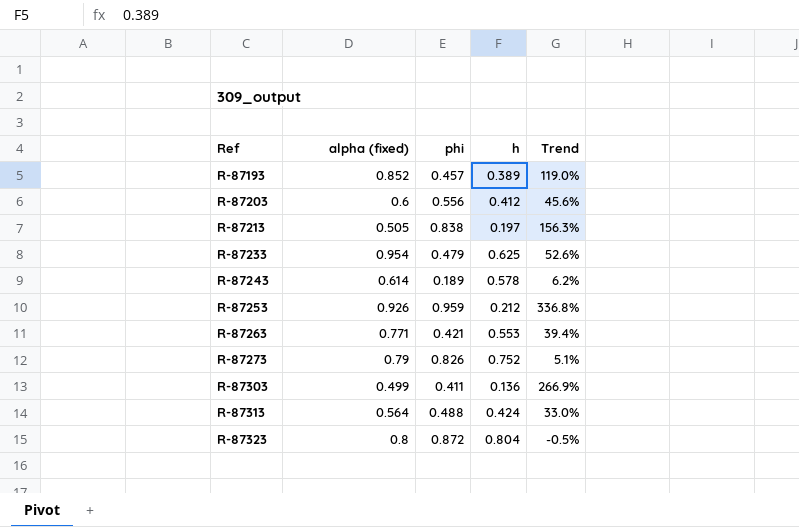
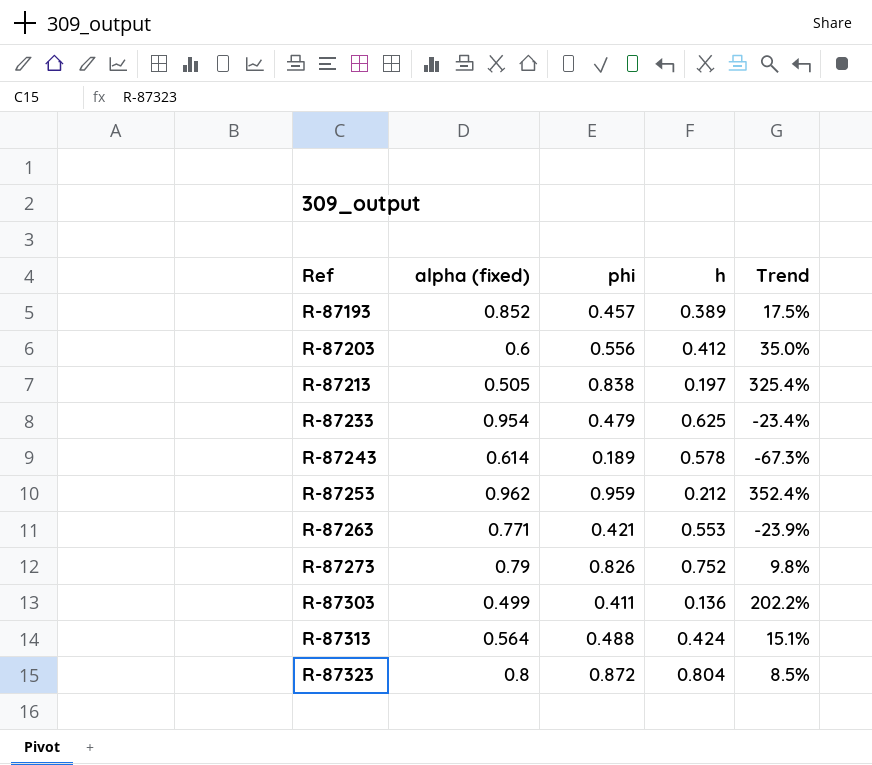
column Trend | formula: ([alpha (fixed)] - [h]) / [h] -> ([phi] - [h]) / [h]
R-87253 | alpha (fixed): 0.926 -> 0.962

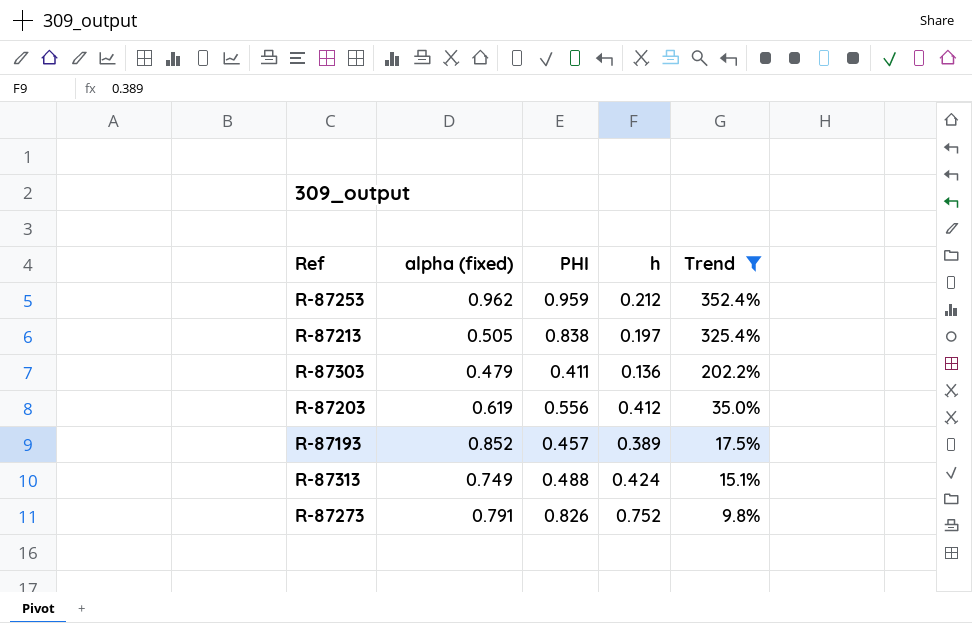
filter: none -> Trend >= 9.8%
row order: Ref ascending -> Trend descending
column name: phi -> PHI
R-87303 | alpha (fixed): 0.499 -> 0.479
R-87203 | alpha (fixed): 0.6 -> 0.619
R-87313 | alpha (fixed): 0.564 -> 0.749
R-87273 | alpha (fixed): 0.79 -> 0.791

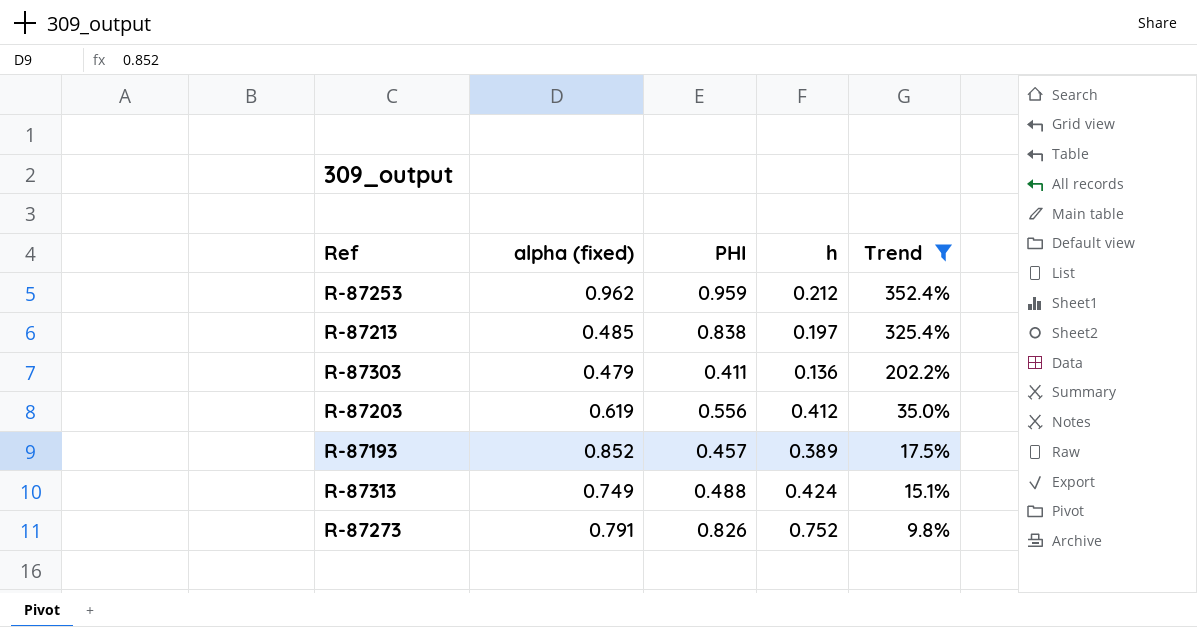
R-87213 | alpha (fixed): 0.505 -> 0.485

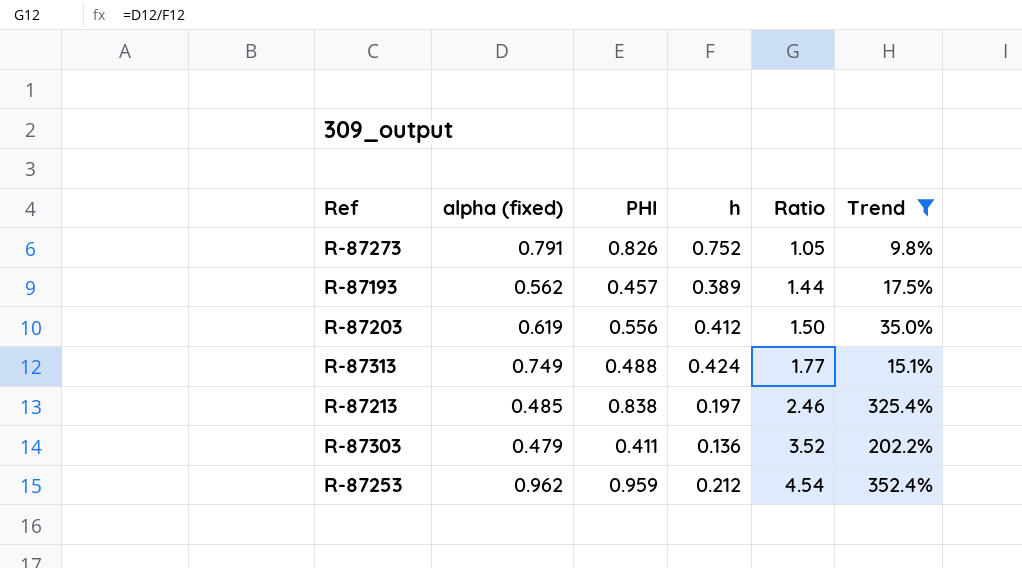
row order: Trend descending -> Ratio ascending
column Ratio | formula: none -> [alpha (fixed)] / [h]
R-87193 | alpha (fixed): 0.852 -> 0.562

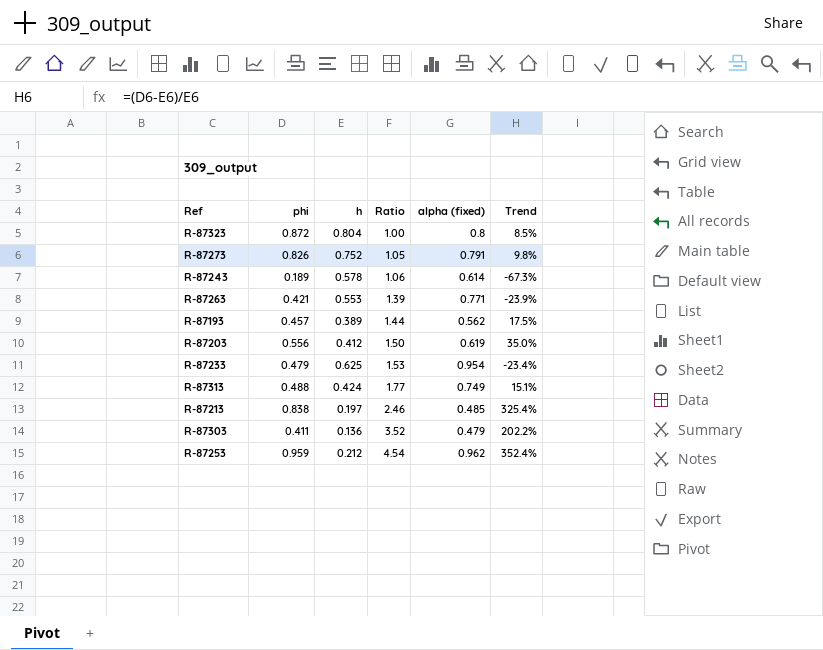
filter: Trend >= 9.8% -> none
column name: PHI -> phi
column alpha (fixed) | position: 2 -> 5

